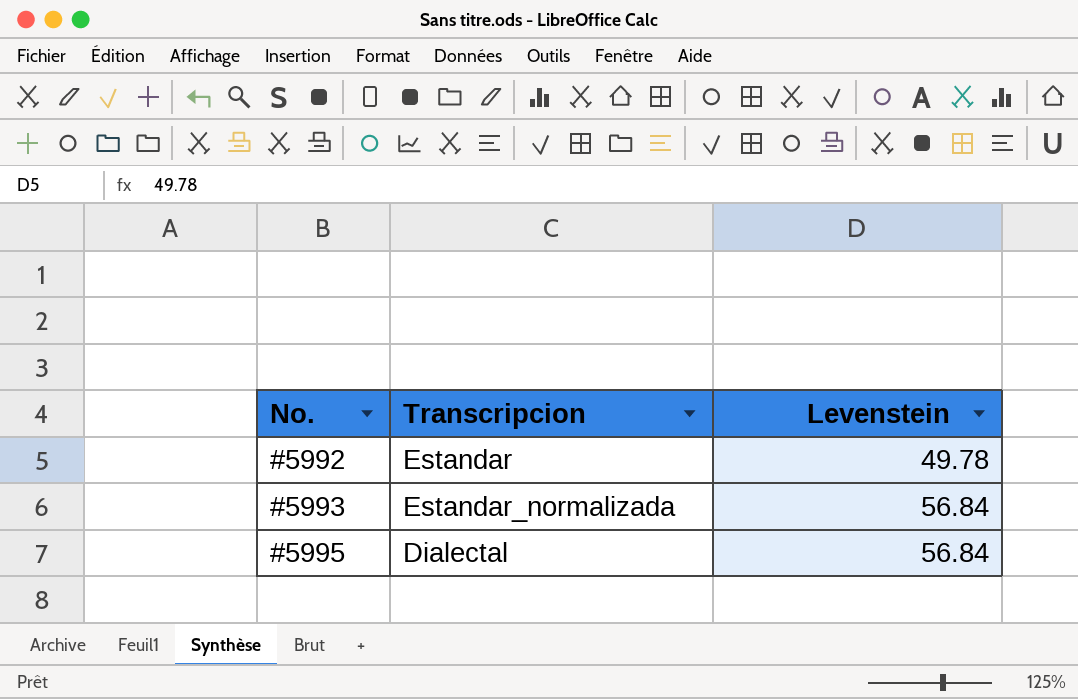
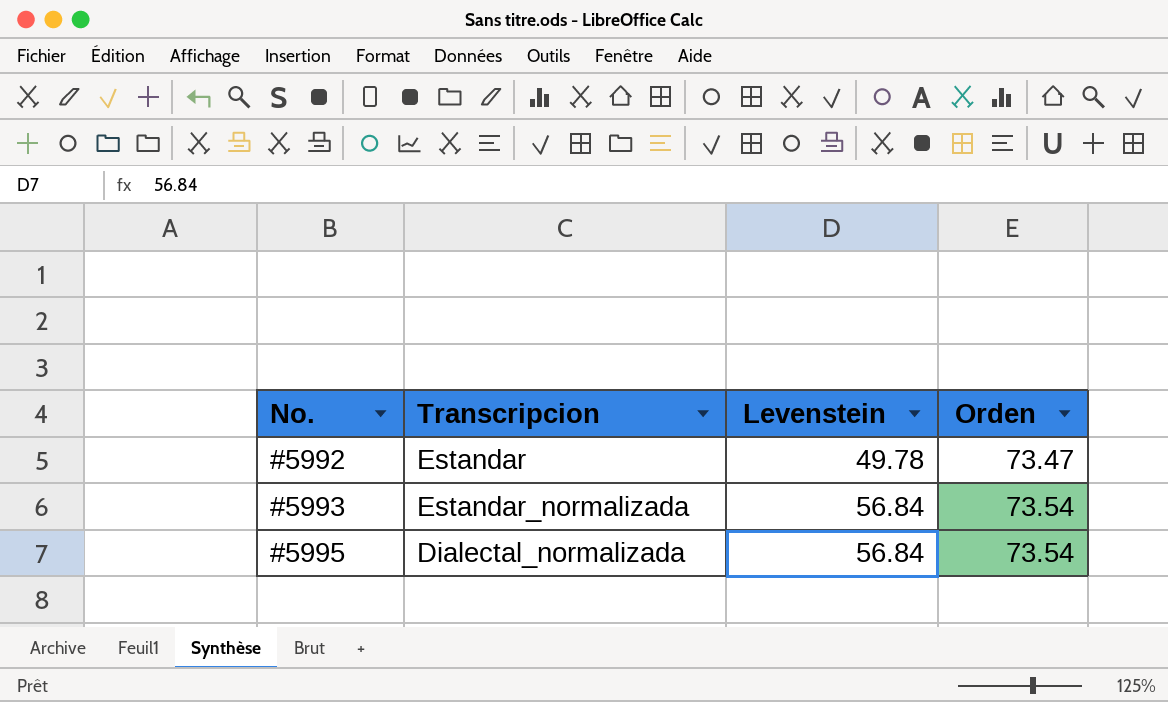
column Orden | position: none -> 4
#5995 | Transcripcion: Dialectal -> Dialectal_normalizada

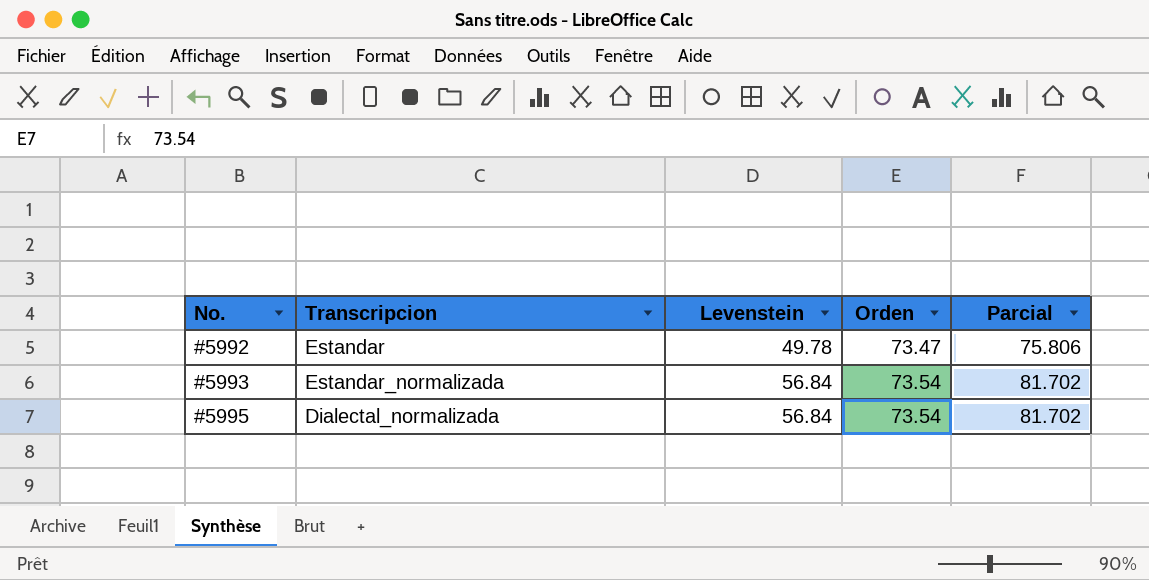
column Parcial | position: none -> 5

